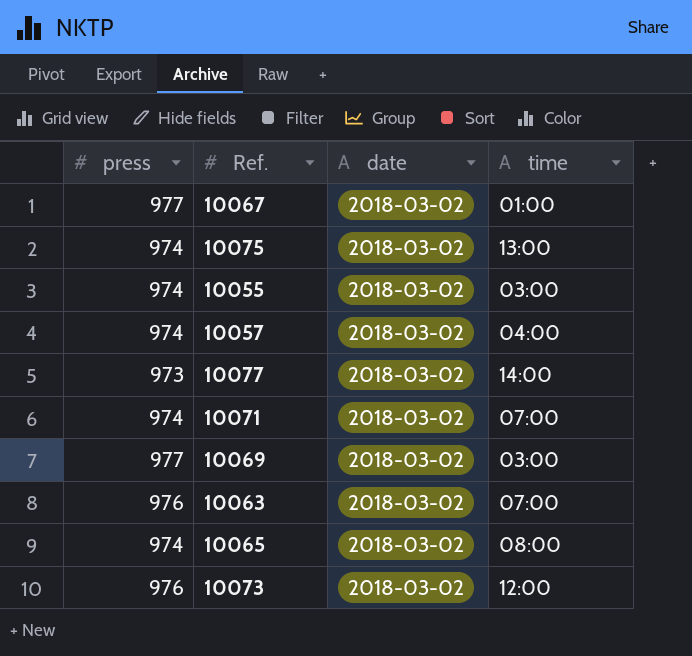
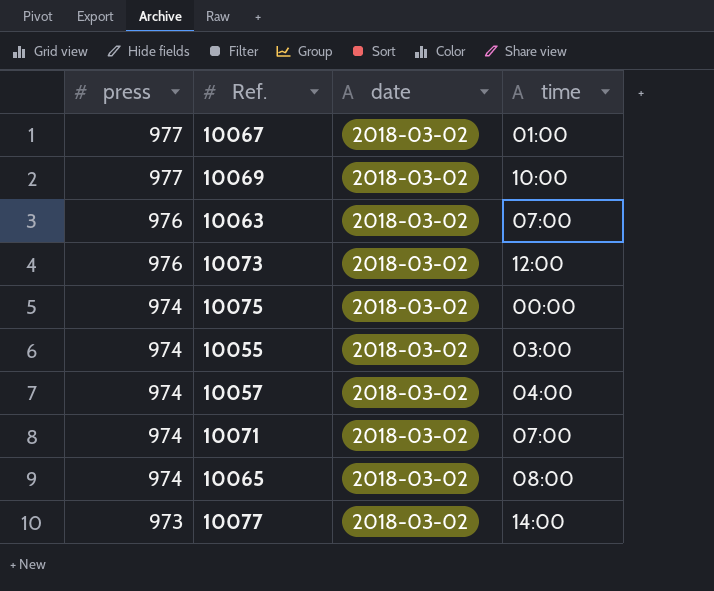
row order: none -> press descending
10069 | time: 03:00 -> 10:00
10075 | time: 13:00 -> 00:00

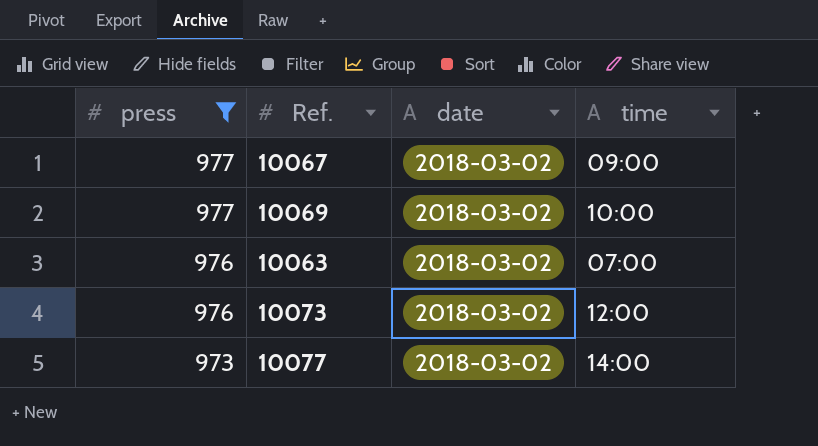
filter: none -> press != 974
10067 | time: 01:00 -> 09:00

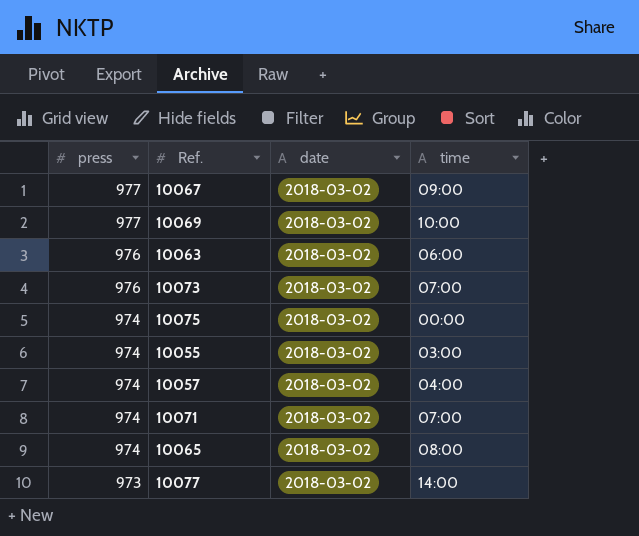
filter: press != 974 -> none
10063 | time: 07:00 -> 06:00
10073 | time: 12:00 -> 07:00

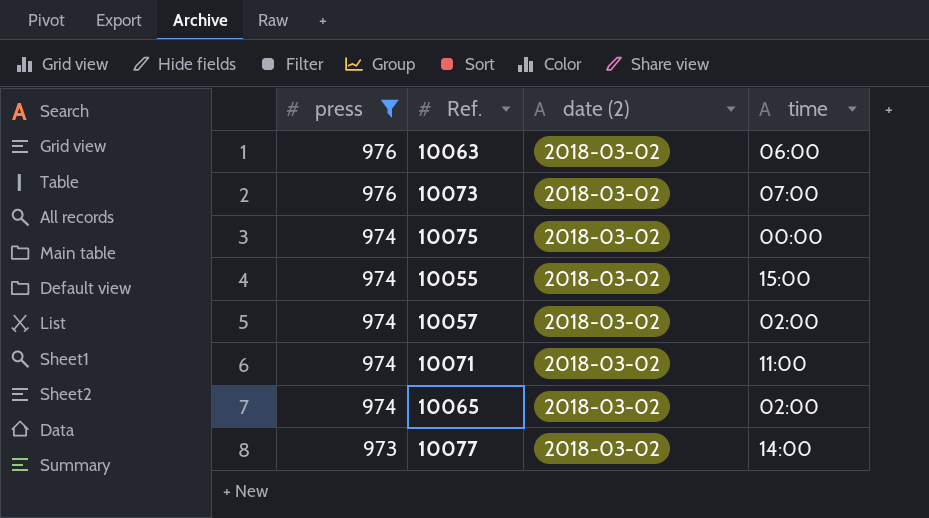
filter: none -> press != 977
column name: date -> date (2)
10055 | time: 03:00 -> 15:00
10057 | time: 04:00 -> 02:00
10071 | time: 07:00 -> 11:00
10065 | time: 08:00 -> 02:00

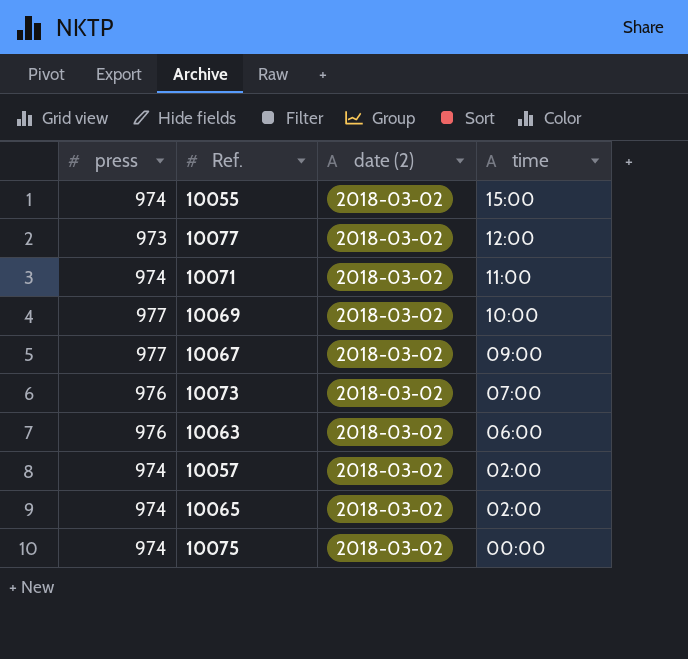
filter: press != 977 -> none
row order: press descending -> time descending
10077 | time: 14:00 -> 12:00

